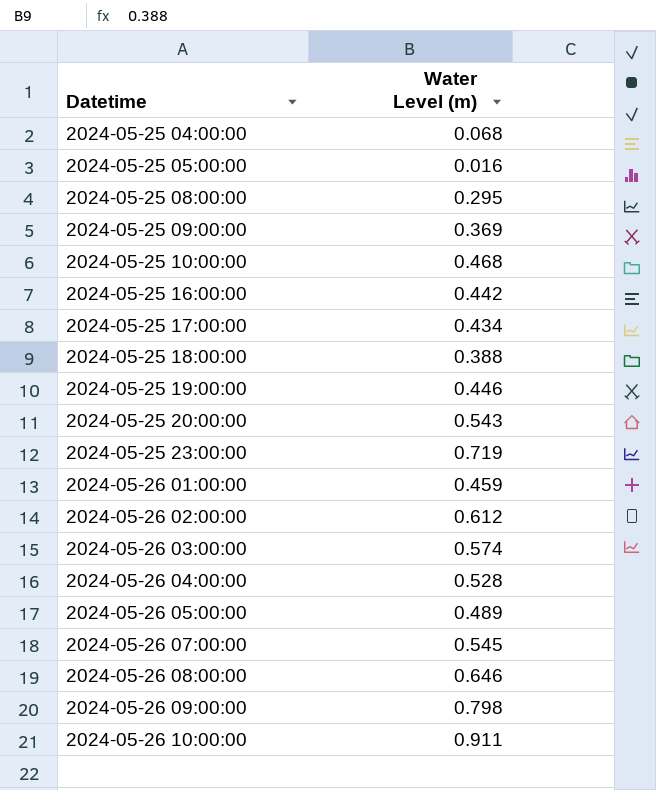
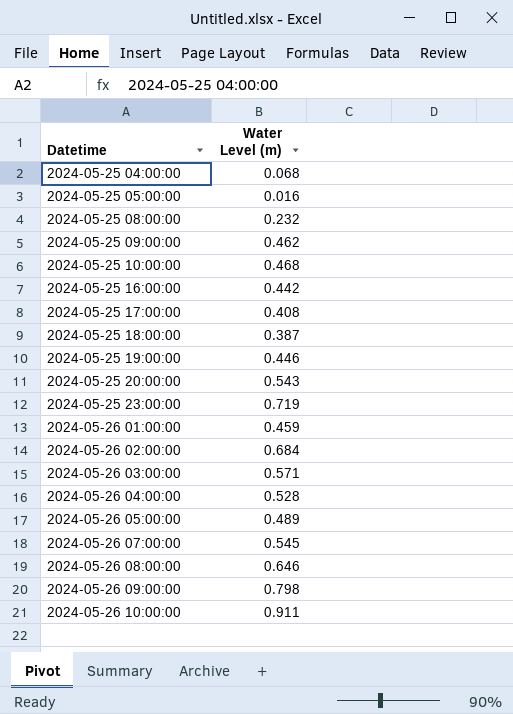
2024-05-25 08:00:00 | Water Level (m): 0.295 -> 0.232
2024-05-25 09:00:00 | Water Level (m): 0.369 -> 0.462
2024-05-25 17:00:00 | Water Level (m): 0.434 -> 0.408
2024-05-25 18:00:00 | Water Level (m): 0.388 -> 0.387
2024-05-26 02:00:00 | Water Level (m): 0.612 -> 0.684
2024-05-26 03:00:00 | Water Level (m): 0.574 -> 0.571

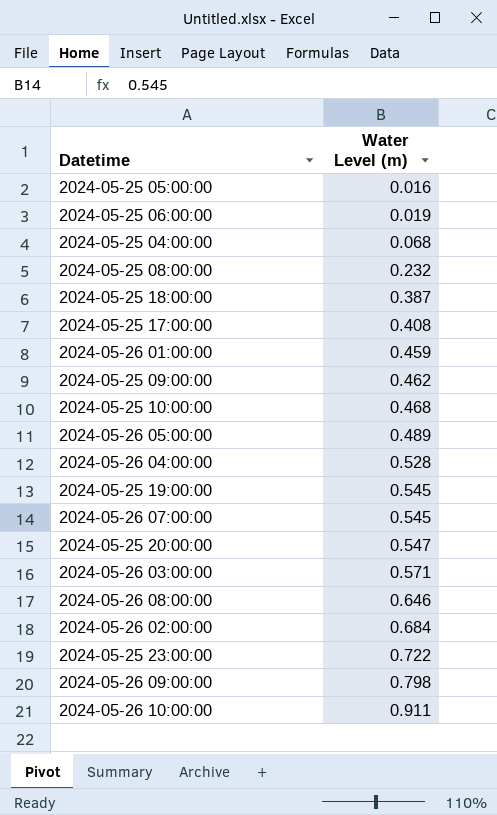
row order: Datetime ascending -> Water Level (m) ascending
row 2024-05-25 16:00:00: 0.442 -> none
row 2024-05-25 06:00:00: none -> 0.019
2024-05-25 19:00:00 | Water Level (m): 0.446 -> 0.545
2024-05-25 20:00:00 | Water Level (m): 0.543 -> 0.547
2024-05-25 23:00:00 | Water Level (m): 0.719 -> 0.722

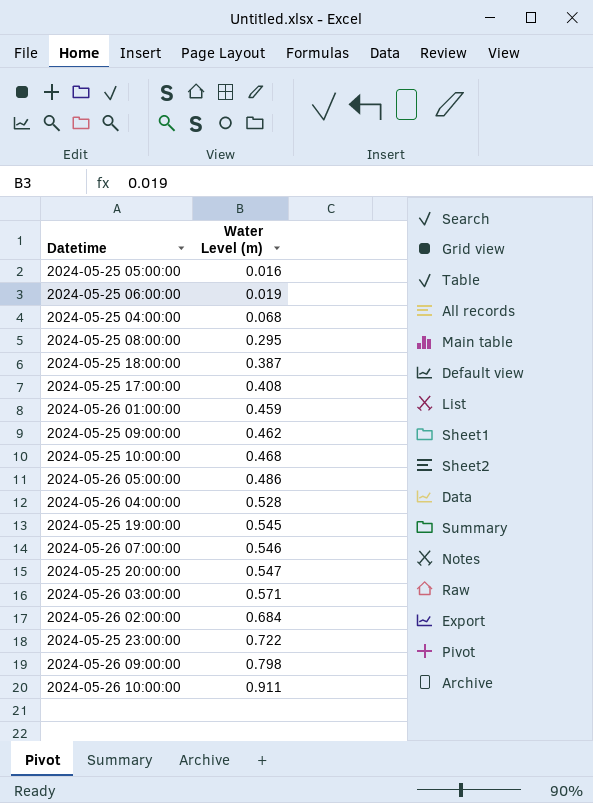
row 2024-05-26 08:00:00: 0.646 -> none
2024-05-25 08:00:00 | Water Level (m): 0.232 -> 0.295
2024-05-26 05:00:00 | Water Level (m): 0.489 -> 0.486
2024-05-26 07:00:00 | Water Level (m): 0.545 -> 0.546

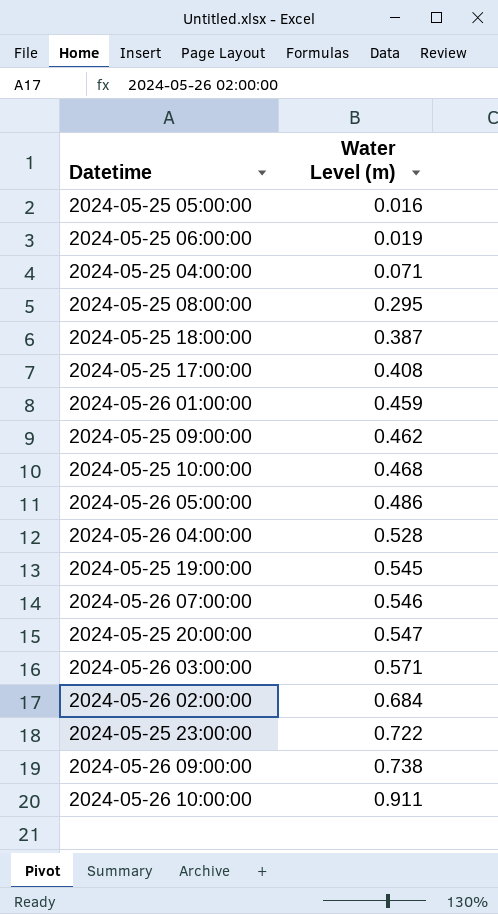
2024-05-25 04:00:00 | Water Level (m): 0.068 -> 0.071
2024-05-26 09:00:00 | Water Level (m): 0.798 -> 0.738

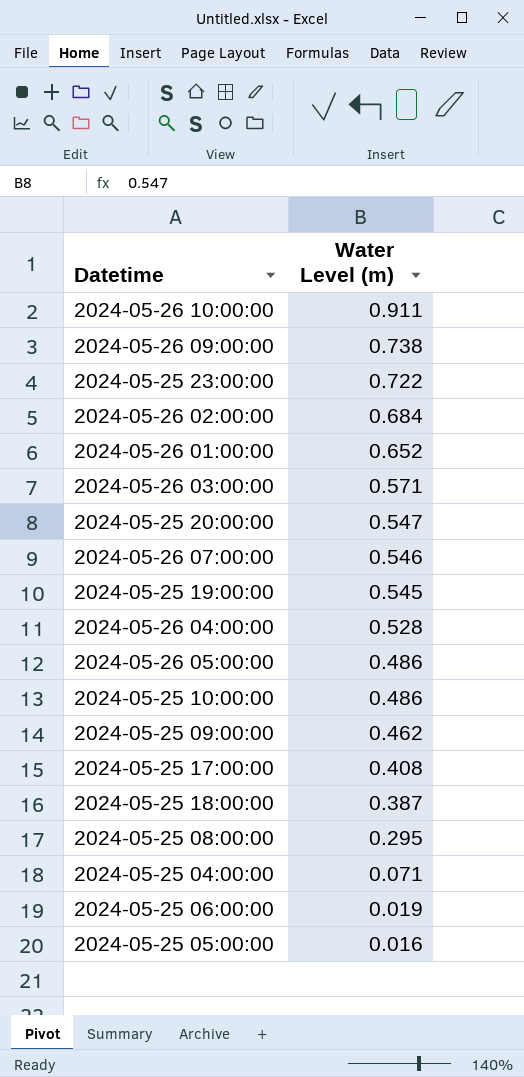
row order: Water Level (m) ascending -> Water Level (m) descending
2024-05-26 01:00:00 | Water Level (m): 0.459 -> 0.652
2024-05-25 10:00:00 | Water Level (m): 0.468 -> 0.486

